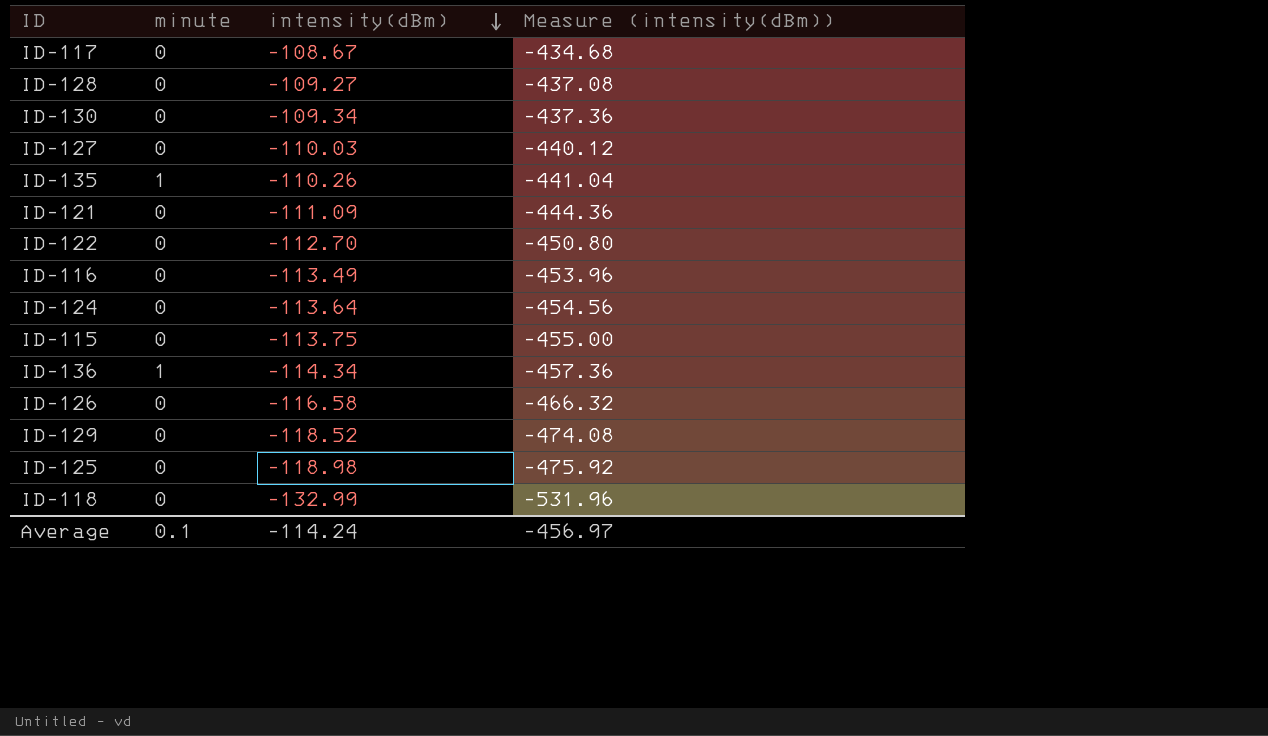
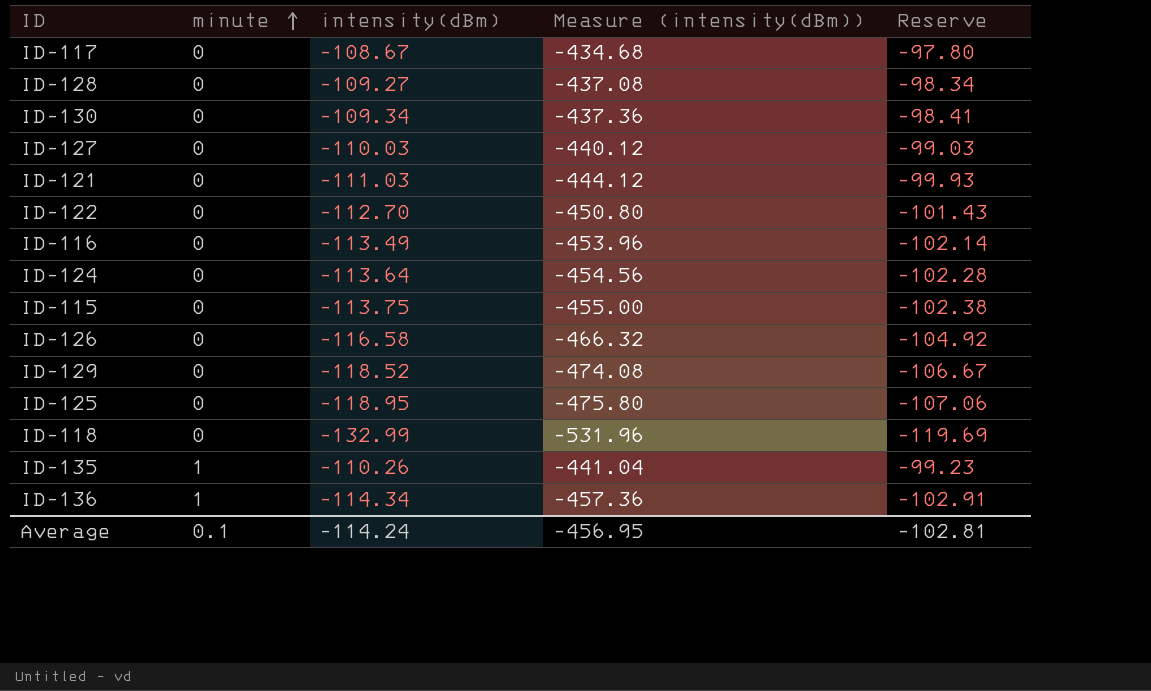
row order: intensity(dBm) descending -> minute ascending
column Reserve | formula: none -> [intensity(dBm)] * 0.9
ID-121 | intensity(dBm): -111.09 -> -111.03
ID-121 | Measure (intensity(dBm)): -444.36 -> -444.12
ID-125 | intensity(dBm): -118.98 -> -118.95
ID-125 | Measure (intensity(dBm)): -475.92 -> -475.80
Average | Measure (intensity(dBm)): -456.97 -> -456.95

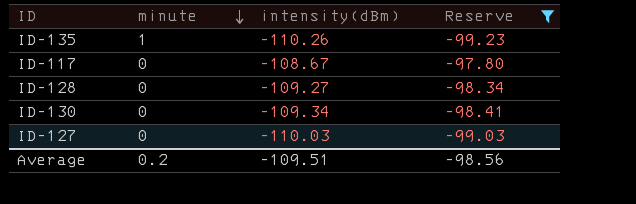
filter: none -> Reserve >= -99.23
row order: minute ascending -> minute descending
column Measure (intensity(dBm)) | formula: [intensity(dBm)] * 4 -> none
Average | minute: 0.1 -> 0.2
Average | intensity(dBm): -114.24 -> -109.51
Average | Reserve: -102.81 -> -98.56

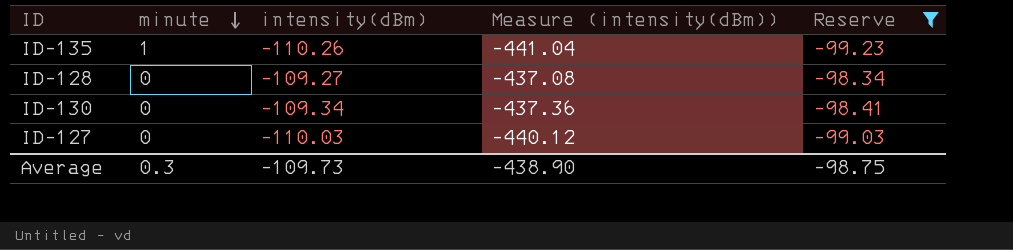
column Measure (intensity(dBm)) | formula: none -> [intensity(dBm)] * 4
row ID-117: 0 | -108.67 | -97.80 -> none
Average | minute: 0.2 -> 0.3
Average | intensity(dBm): -109.51 -> -109.73
Average | Reserve: -98.56 -> -98.75

